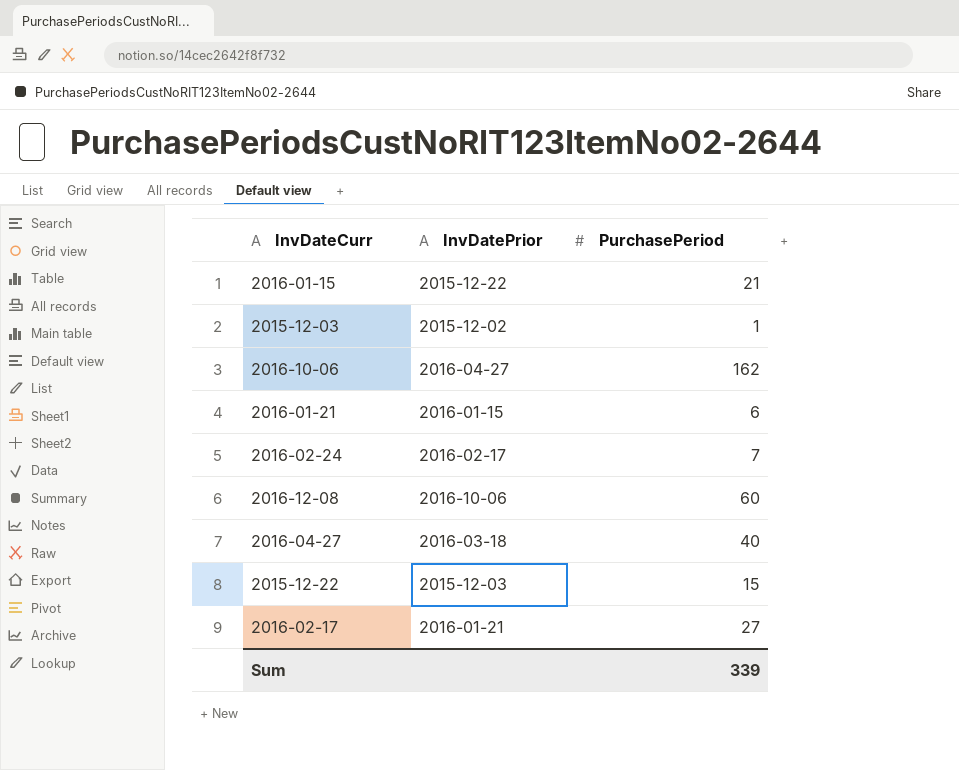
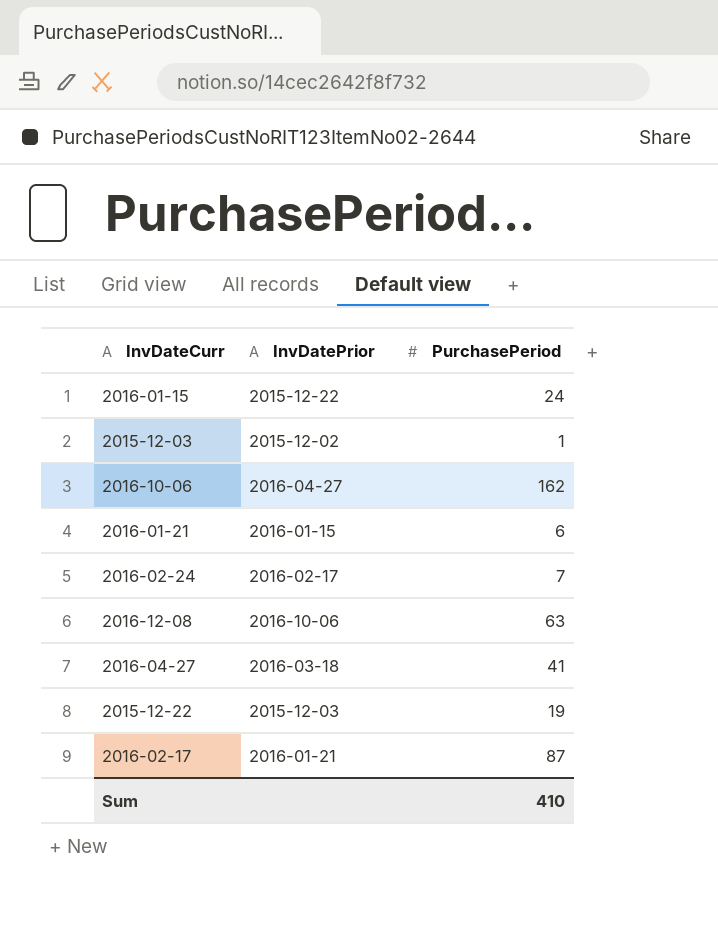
2016-01-15 | PurchasePeriod: 21 -> 24
2016-12-08 | PurchasePeriod: 60 -> 63
2016-04-27 | PurchasePeriod: 40 -> 41
2015-12-22 | PurchasePeriod: 15 -> 19
2016-02-17 | PurchasePeriod: 27 -> 87
Sum | PurchasePeriod: 339 -> 410

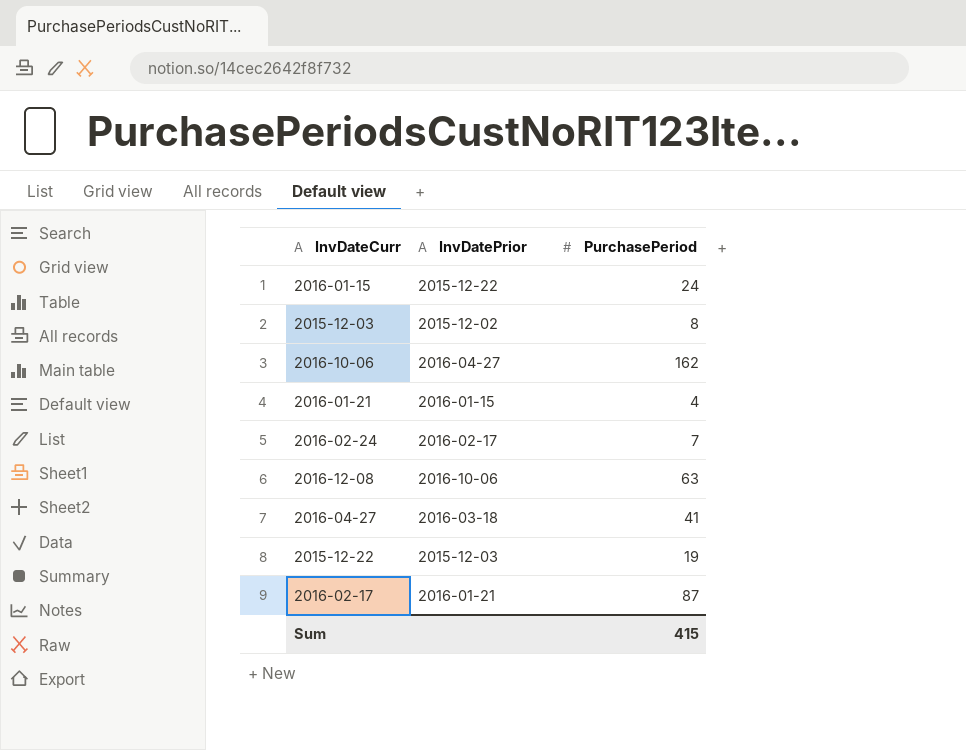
2015-12-03 | PurchasePeriod: 1 -> 8
2016-01-21 | PurchasePeriod: 6 -> 4
Sum | PurchasePeriod: 410 -> 415

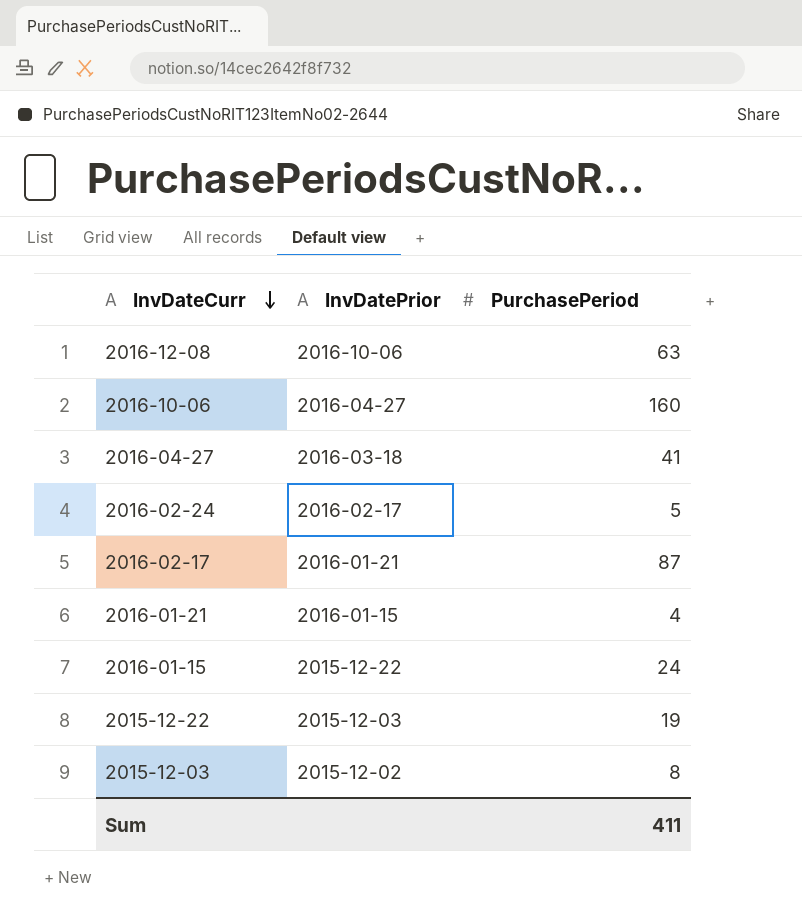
row order: none -> InvDateCurr descending
2016-10-06 | PurchasePeriod: 162 -> 160
2016-02-24 | PurchasePeriod: 7 -> 5
Sum | PurchasePeriod: 415 -> 411

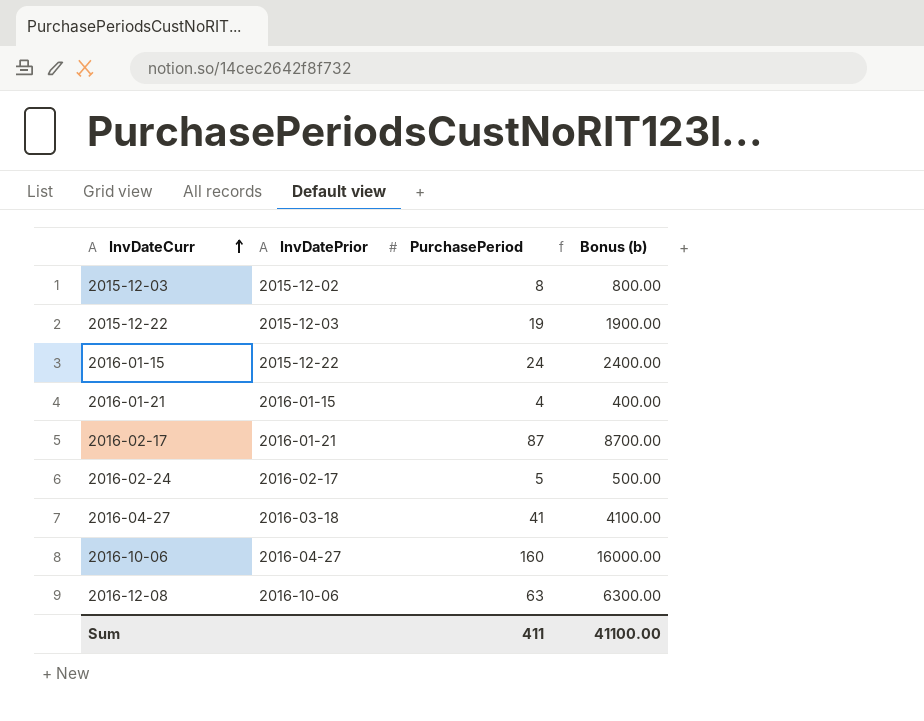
row order: InvDateCurr descending -> InvDateCurr ascending
column Bonus (b) | formula: none -> [PurchasePeriod] * 100

